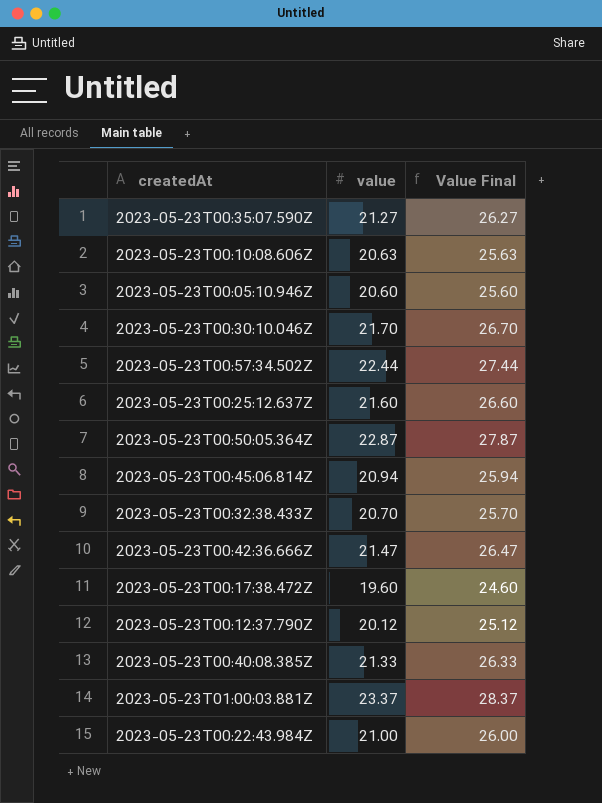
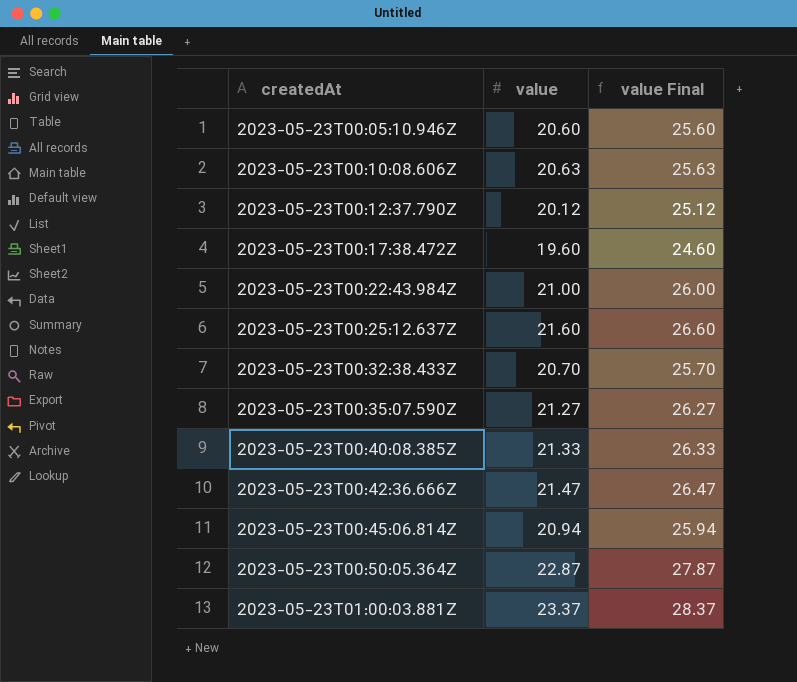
row order: none -> createdAt ascending
column name: Value Final -> value Final
row 2023-05-23T00:30:10.046Z: 21.70 | 26.70 -> none
row 2023-05-23T00:57:34.502Z: 22.44 | 27.44 -> none

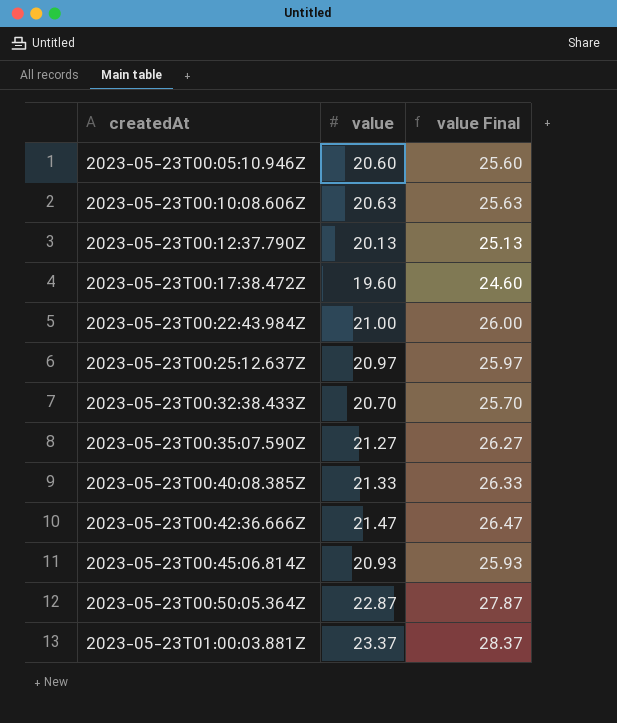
2023-05-23T00:12:37.790Z | value: 20.12 -> 20.13
2023-05-23T00:12:37.790Z | value Final: 25.12 -> 25.13
2023-05-23T00:25:12.637Z | value: 21.60 -> 20.97
2023-05-23T00:25:12.637Z | value Final: 26.60 -> 25.97
2023-05-23T00:45:06.814Z | value: 20.94 -> 20.93
2023-05-23T00:45:06.814Z | value Final: 25.94 -> 25.93

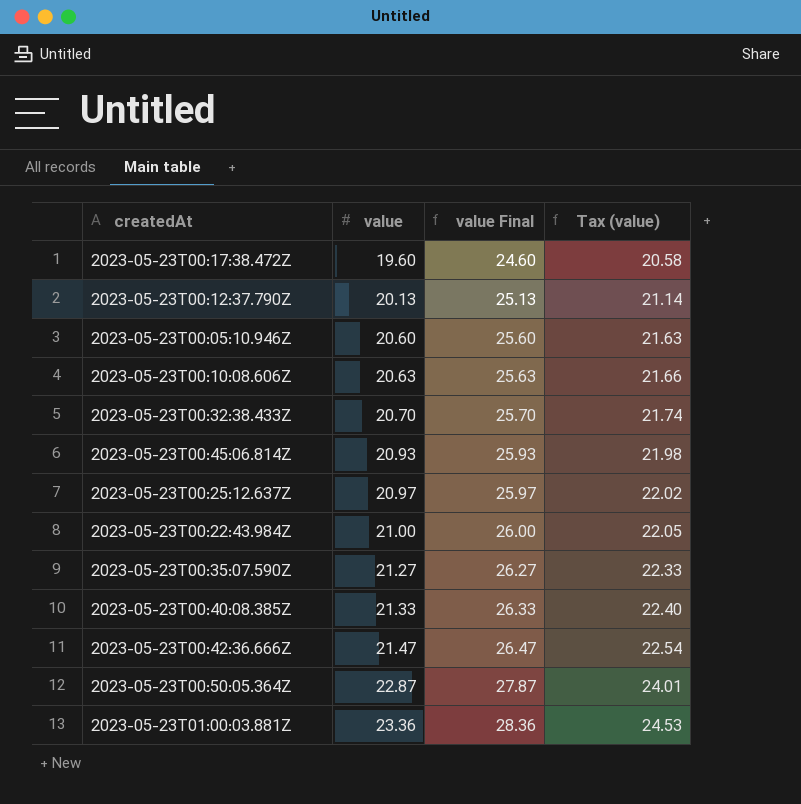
row order: createdAt ascending -> value ascending
column Tax (value) | formula: none -> [value] * 1.05
2023-05-23T01:00:03.881Z | value: 23.37 -> 23.36
2023-05-23T01:00:03.881Z | value Final: 28.37 -> 28.36

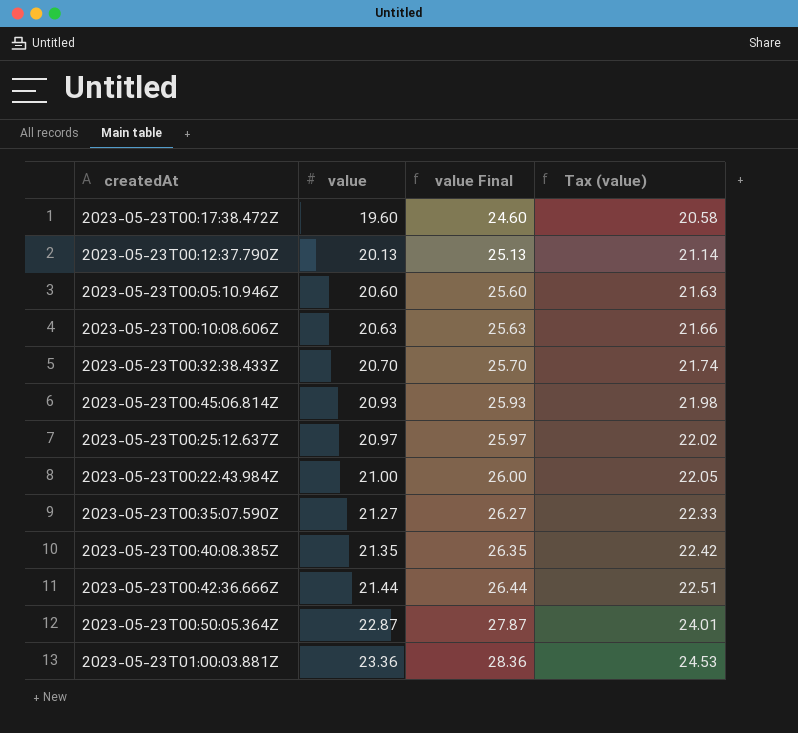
2023-05-23T00:40:08.385Z | value: 21.33 -> 21.35
2023-05-23T00:40:08.385Z | value Final: 26.33 -> 26.35
2023-05-23T00:40:08.385Z | Tax (value): 22.40 -> 22.42
2023-05-23T00:42:36.666Z | value: 21.47 -> 21.44
2023-05-23T00:42:36.666Z | value Final: 26.47 -> 26.44
2023-05-23T00:42:36.666Z | Tax (value): 22.54 -> 22.51

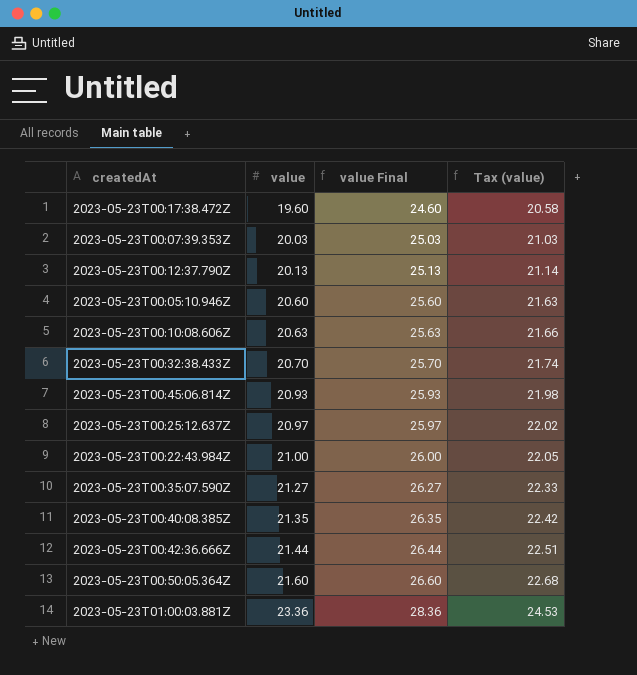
row 2023-05-23T00:07:39.353Z: none -> 20.03 | 25.03 | 21.03
2023-05-23T00:50:05.364Z | value: 22.87 -> 21.60
2023-05-23T00:50:05.364Z | value Final: 27.87 -> 26.60
2023-05-23T00:50:05.364Z | Tax (value): 24.01 -> 22.68

